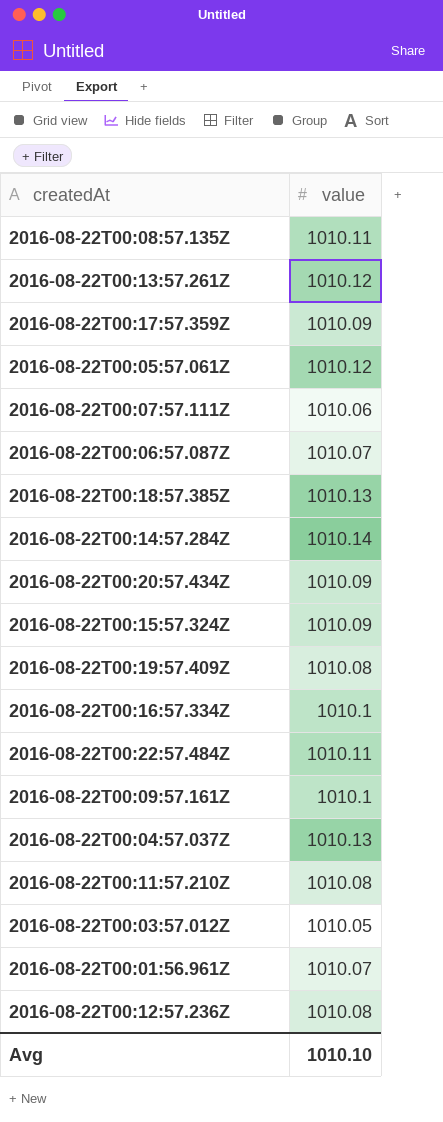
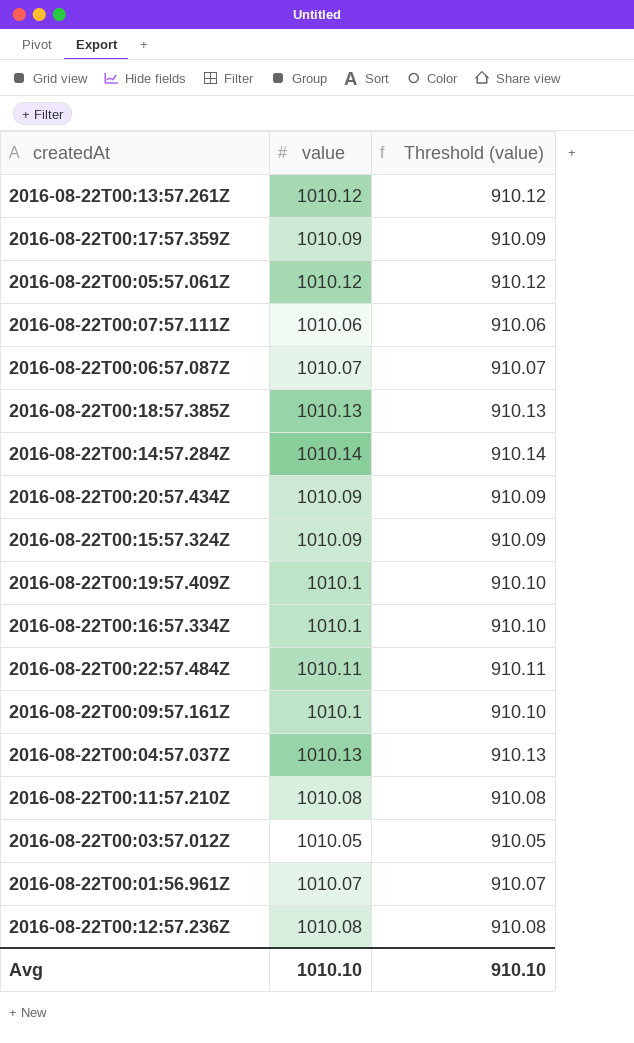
column Threshold (value) | formula: none -> [value] - 100
row 2016-08-22T00:08:57.135Z: 1010.11 -> none
2016-08-22T00:19:57.409Z | value: 1010.08 -> 1010.1

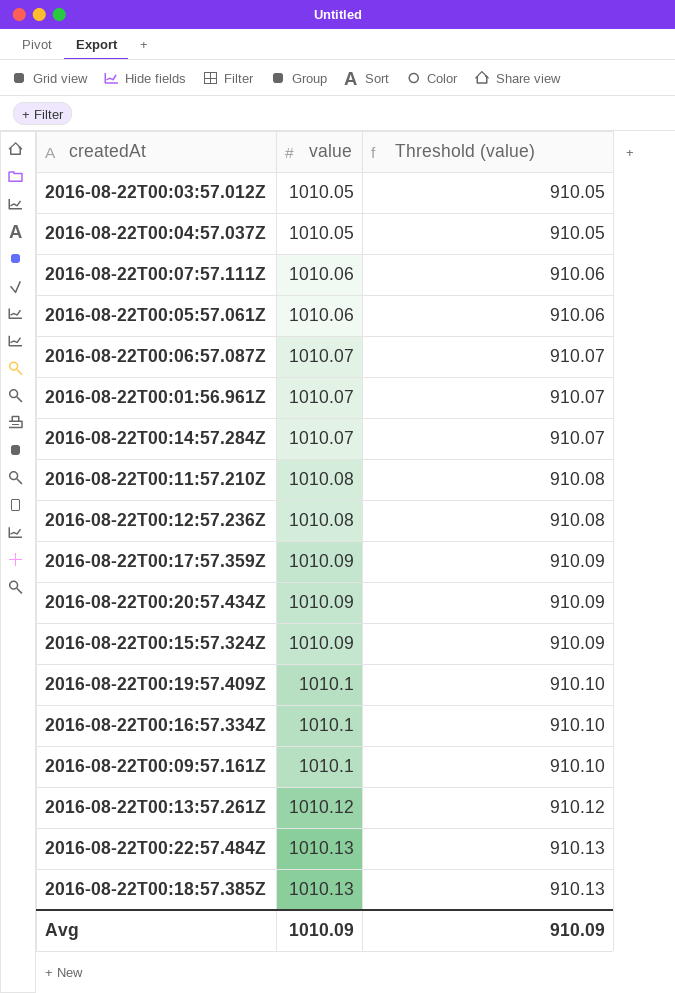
row order: none -> value ascending
2016-08-22T00:04:57.037Z | value: 1010.13 -> 1010.05
2016-08-22T00:04:57.037Z | Threshold (value): 910.13 -> 910.05
2016-08-22T00:05:57.061Z | value: 1010.12 -> 1010.06
2016-08-22T00:05:57.061Z | Threshold (value): 910.12 -> 910.06
2016-08-22T00:14:57.284Z | value: 1010.14 -> 1010.07
2016-08-22T00:14:57.284Z | Threshold (value): 910.14 -> 910.07
2016-08-22T00:22:57.484Z | value: 1010.11 -> 1010.13
2016-08-22T00:22:57.484Z | Threshold (value): 910.11 -> 910.13
Avg | value: 1010.10 -> 1010.09
Avg | Threshold (value): 910.10 -> 910.09

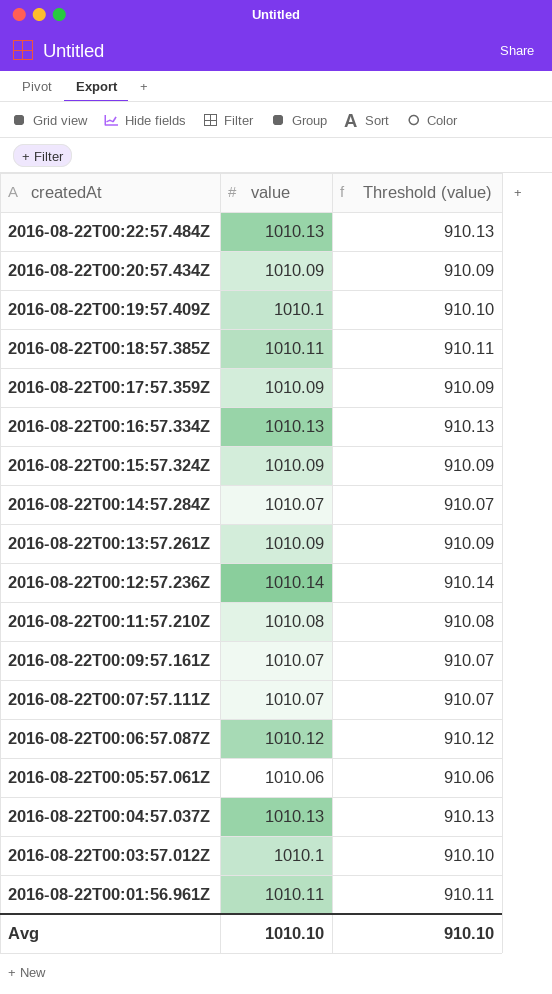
row order: value ascending -> createdAt descending
2016-08-22T00:18:57.385Z | value: 1010.13 -> 1010.11
2016-08-22T00:18:57.385Z | Threshold (value): 910.13 -> 910.11
2016-08-22T00:16:57.334Z | value: 1010.1 -> 1010.13
2016-08-22T00:16:57.334Z | Threshold (value): 910.10 -> 910.13
2016-08-22T00:13:57.261Z | value: 1010.12 -> 1010.09
2016-08-22T00:13:57.261Z | Threshold (value): 910.12 -> 910.09
2016-08-22T00:12:57.236Z | value: 1010.08 -> 1010.14
2016-08-22T00:12:57.236Z | Threshold (value): 910.08 -> 910.14
2016-08-22T00:09:57.161Z | value: 1010.1 -> 1010.07
2016-08-22T00:09:57.161Z | Threshold (value): 910.10 -> 910.07
2016-08-22T00:07:57.111Z | value: 1010.06 -> 1010.07
2016-08-22T00:07:57.111Z | Threshold (value): 910.06 -> 910.07
2016-08-22T00:06:57.087Z | value: 1010.07 -> 1010.12
2016-08-22T00:06:57.087Z | Threshold (value): 910.07 -> 910.12
2016-08-22T00:04:57.037Z | value: 1010.05 -> 1010.13
2016-08-22T00:04:57.037Z | Threshold (value): 910.05 -> 910.13
2016-08-22T00:03:57.012Z | value: 1010.05 -> 1010.1
2016-08-22T00:03:57.012Z | Threshold (value): 910.05 -> 910.10
2016-08-22T00:01:56.961Z | value: 1010.07 -> 1010.11
2016-08-22T00:01:56.961Z | Threshold (value): 910.07 -> 910.11
Avg | value: 1010.09 -> 1010.10
Avg | Threshold (value): 910.09 -> 910.10

